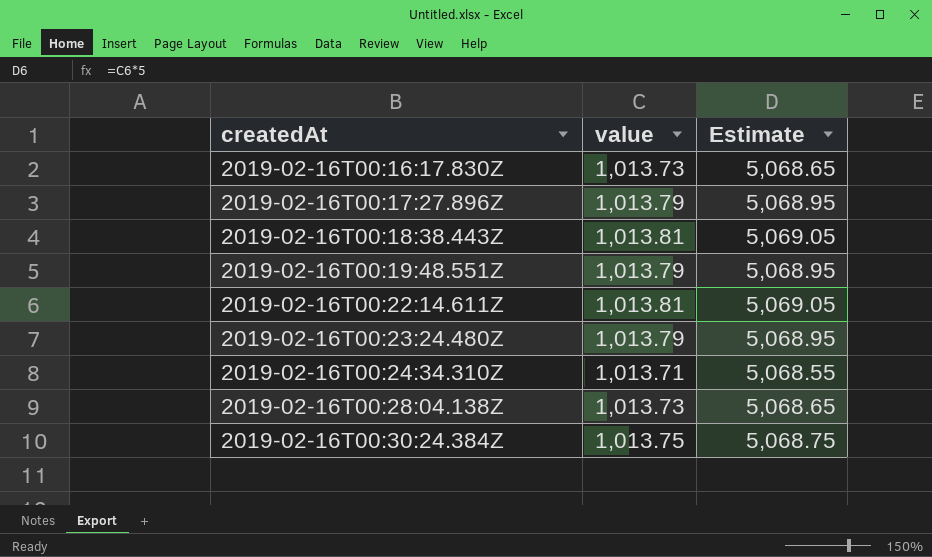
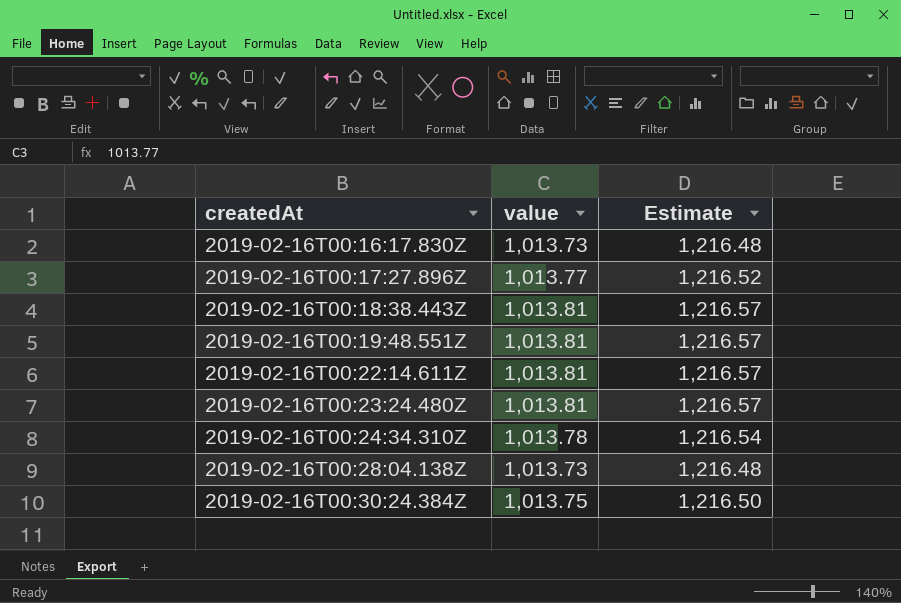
column Estimate | formula: [value] * 5 -> [value] * 1.2
2019-02-16T00:17:27.896Z | value: 1,013.79 -> 1,013.77
2019-02-16T00:19:48.551Z | value: 1,013.79 -> 1,013.81
2019-02-16T00:23:24.480Z | value: 1,013.79 -> 1,013.81
2019-02-16T00:24:34.310Z | value: 1,013.71 -> 1,013.78

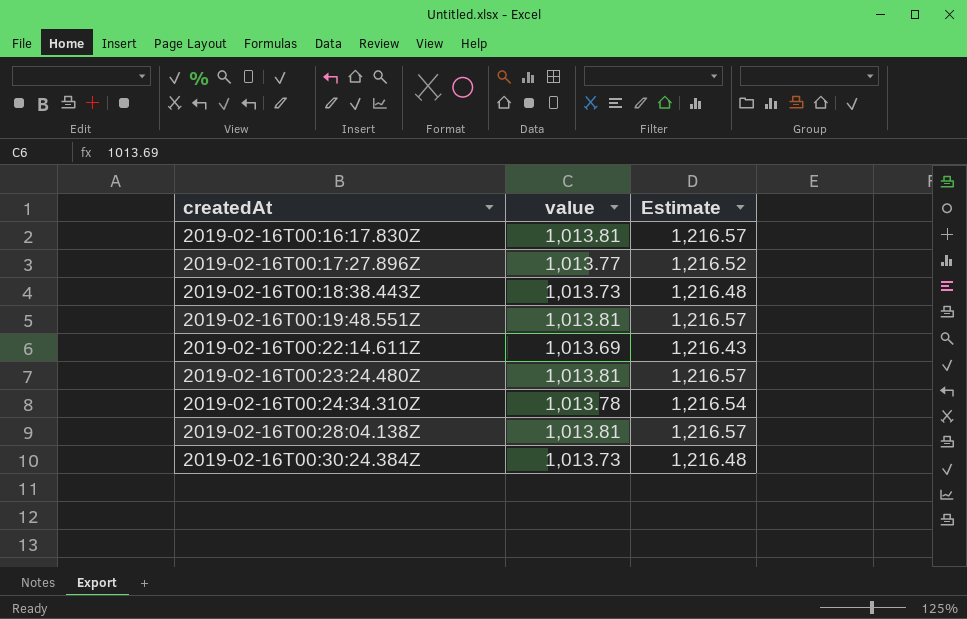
2019-02-16T00:16:17.830Z | value: 1,013.73 -> 1,013.81
2019-02-16T00:16:17.830Z | Estimate: 1,216.48 -> 1,216.57
2019-02-16T00:18:38.443Z | value: 1,013.81 -> 1,013.73
2019-02-16T00:18:38.443Z | Estimate: 1,216.57 -> 1,216.48
2019-02-16T00:22:14.611Z | value: 1,013.81 -> 1,013.69
2019-02-16T00:22:14.611Z | Estimate: 1,216.57 -> 1,216.43
2019-02-16T00:28:04.138Z | value: 1,013.73 -> 1,013.81
2019-02-16T00:28:04.138Z | Estimate: 1,216.48 -> 1,216.57
2019-02-16T00:30:24.384Z | value: 1,013.75 -> 1,013.73
2019-02-16T00:30:24.384Z | Estimate: 1,216.50 -> 1,216.48

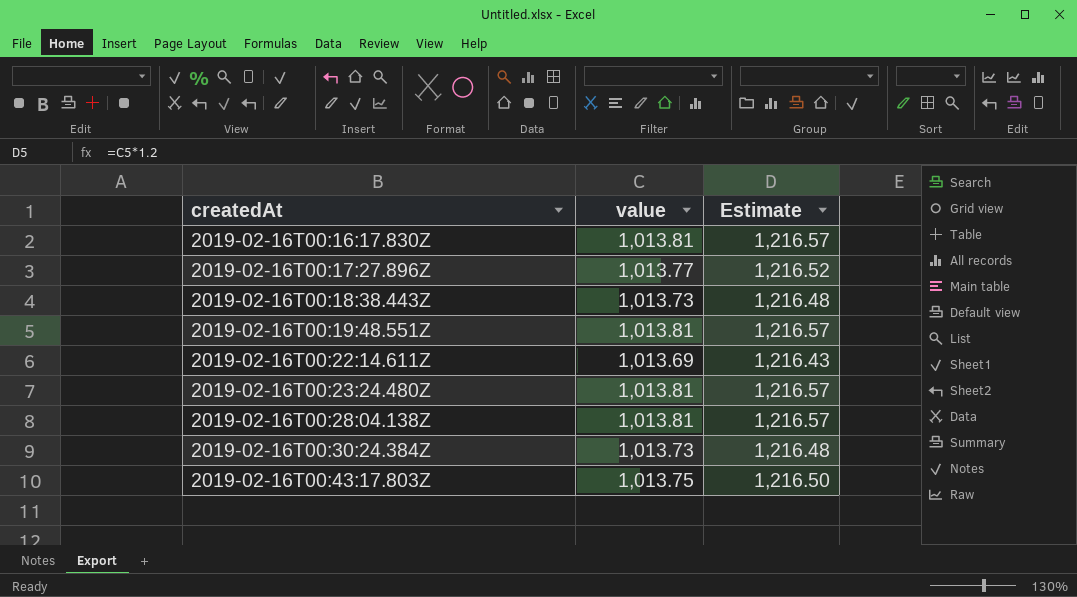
row 2019-02-16T00:24:34.310Z: 1,013.78 | 1,216.54 -> none
row 2019-02-16T00:43:17.803Z: none -> 1,013.75 | 1,216.50

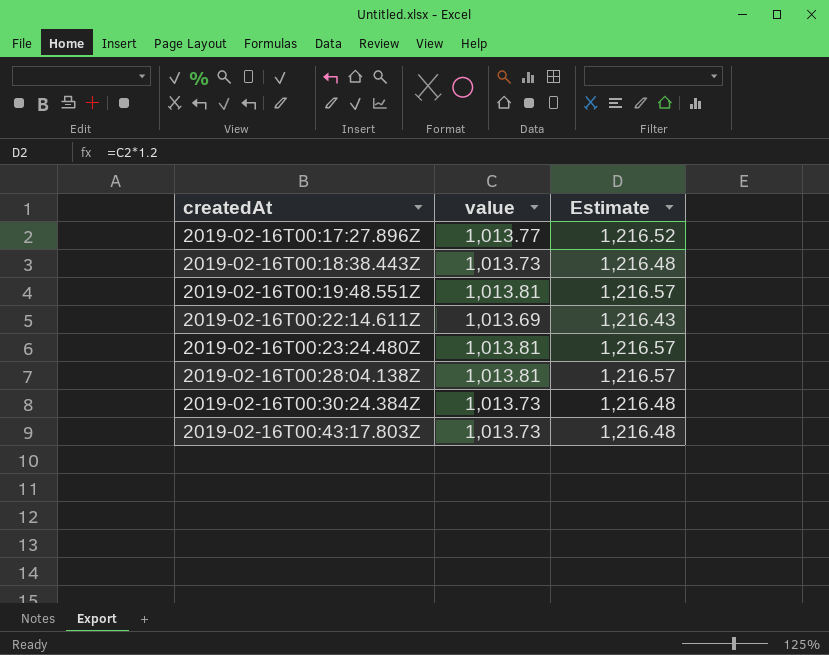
row 2019-02-16T00:16:17.830Z: 1,013.81 | 1,216.57 -> none
2019-02-16T00:43:17.803Z | value: 1,013.75 -> 1,013.73
2019-02-16T00:43:17.803Z | Estimate: 1,216.50 -> 1,216.48

